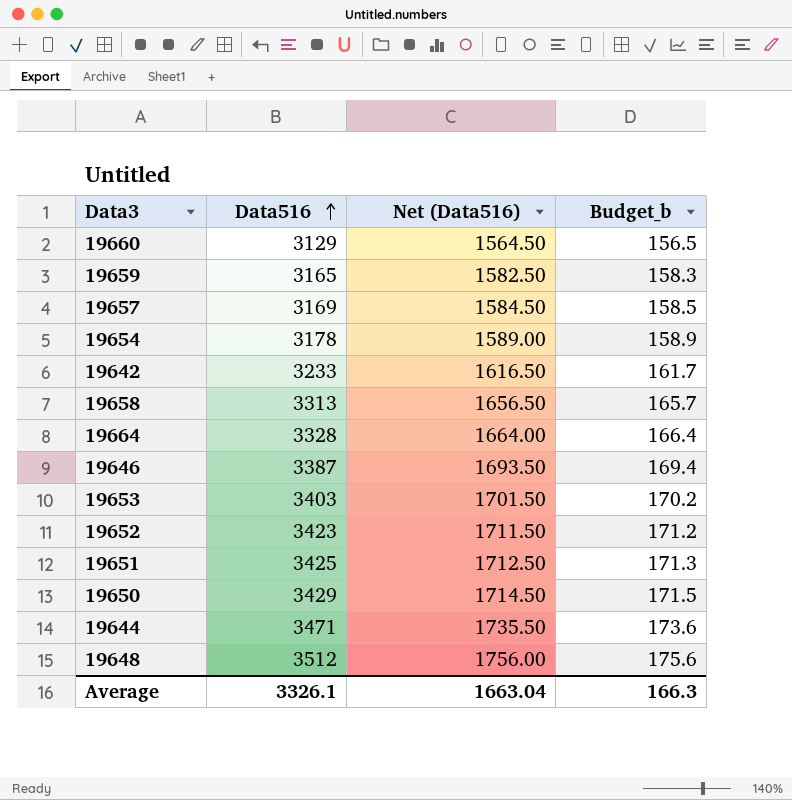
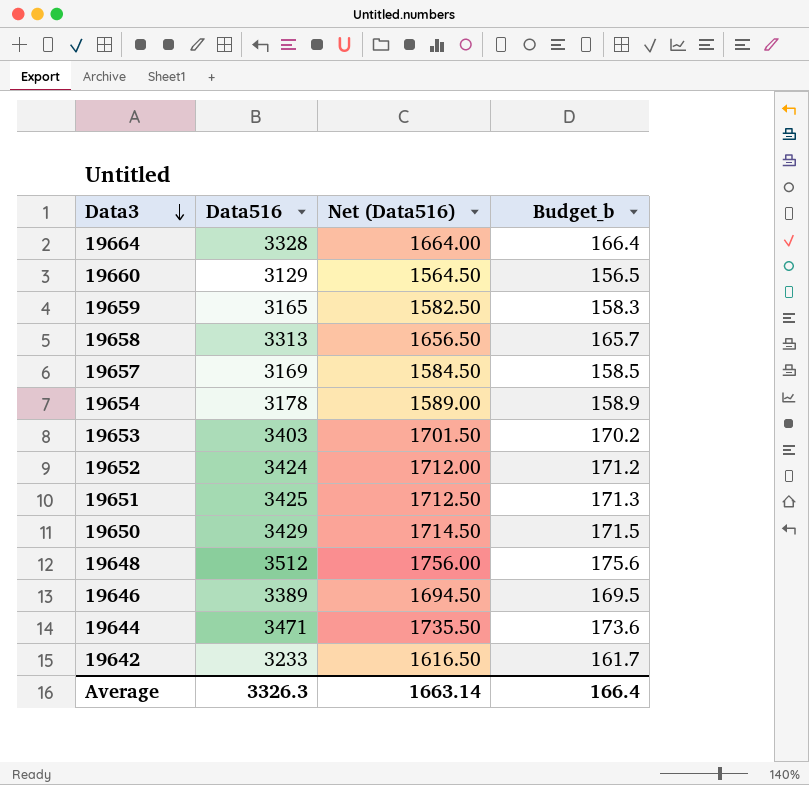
row order: Data516 ascending -> Data3 descending
19652 | Data516: 3423 -> 3424
19652 | Net (Data516): 1711.50 -> 1712.00
19646 | Data516: 3387 -> 3389
19646 | Net (Data516): 1693.50 -> 1694.50
19646 | Budget_b: 169.4 -> 169.5
Average | Data516: 3326.1 -> 3326.3
Average | Net (Data516): 1663.04 -> 1663.14
Average | Budget_b: 166.3 -> 166.4

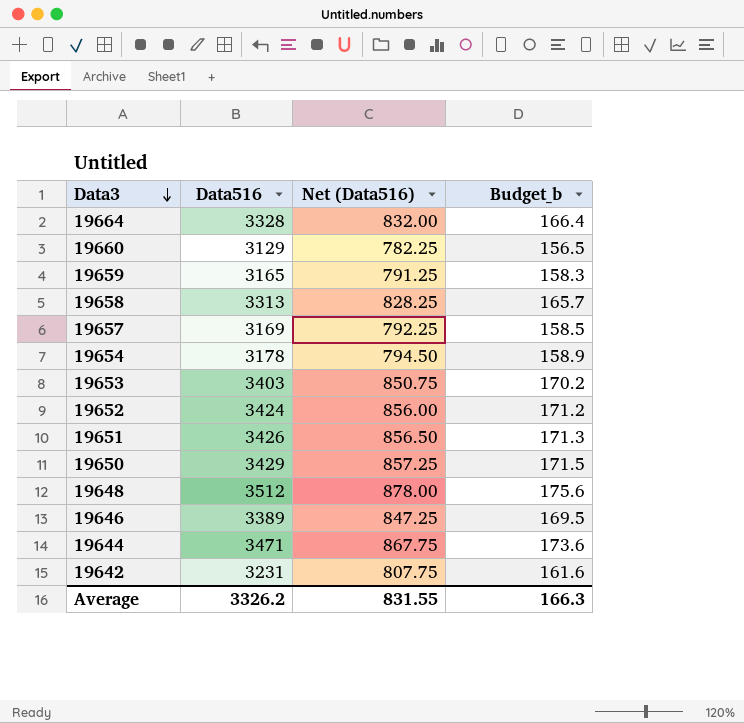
column Net (Data516) | formula: [Data516] * 0.5 -> [Data516] * 0.25
19651 | Data516: 3425 -> 3426
19642 | Data516: 3233 -> 3231
19642 | Budget_b: 161.7 -> 161.6
Average | Data516: 3326.3 -> 3326.2
Average | Net (Data516): 1663.14 -> 831.55
Average | Budget_b: 166.4 -> 166.3

